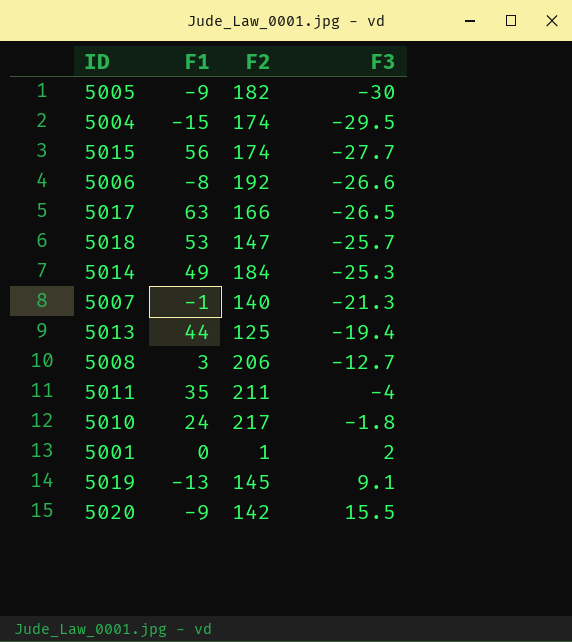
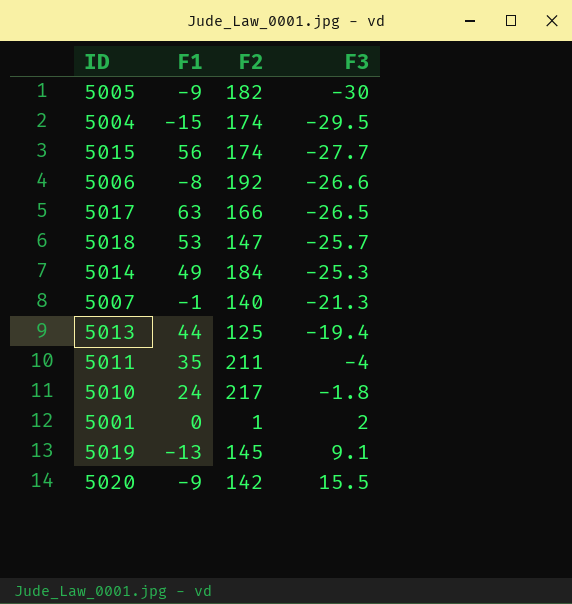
row 5008: 3 | 206 | -12.7 -> none

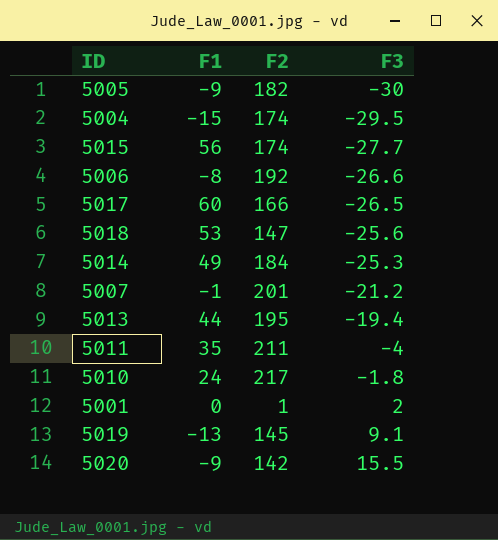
5017 | F1: 63 -> 60
5018 | F3: -25.7 -> -25.6
5007 | F2: 140 -> 201
5007 | F3: -21.3 -> -21.2
5013 | F2: 125 -> 195

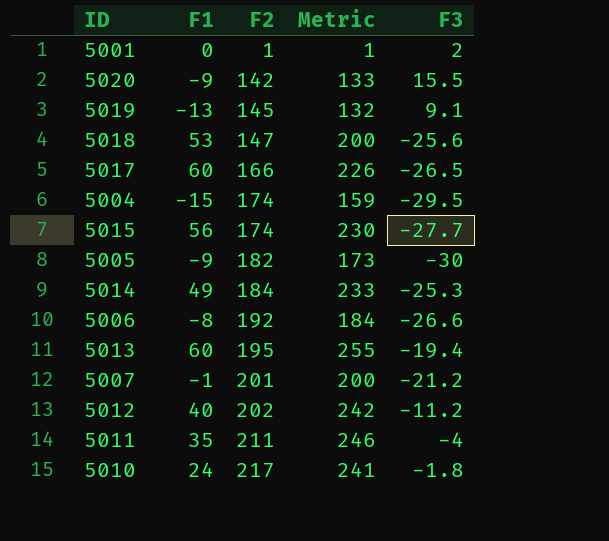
row order: F3 ascending -> F2 ascending
column Metric | formula: none -> [F1] + [F2]
5013 | F1: 44 -> 60
row 5012: none -> 40 | 202 | 242 | -11.2

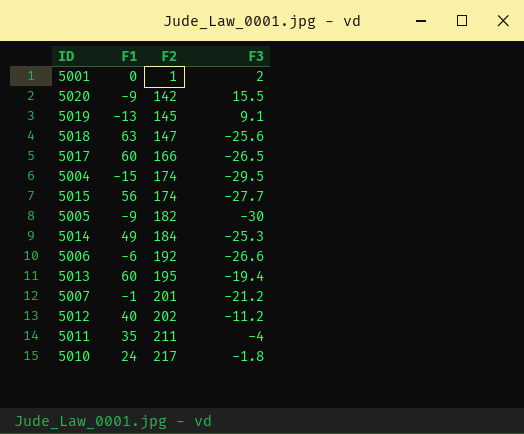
column Metric | formula: [F1] + [F2] -> none
5018 | F1: 53 -> 63
5006 | F1: -8 -> -6

